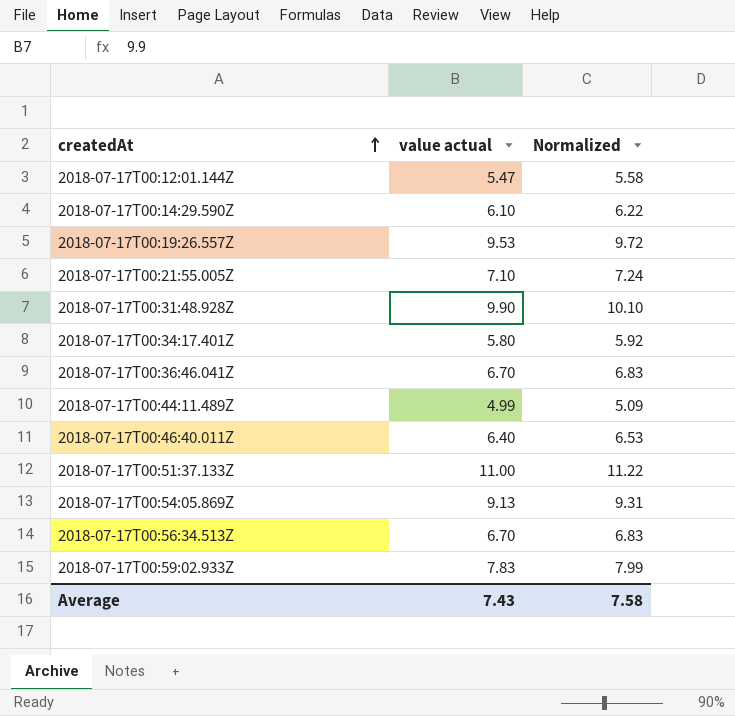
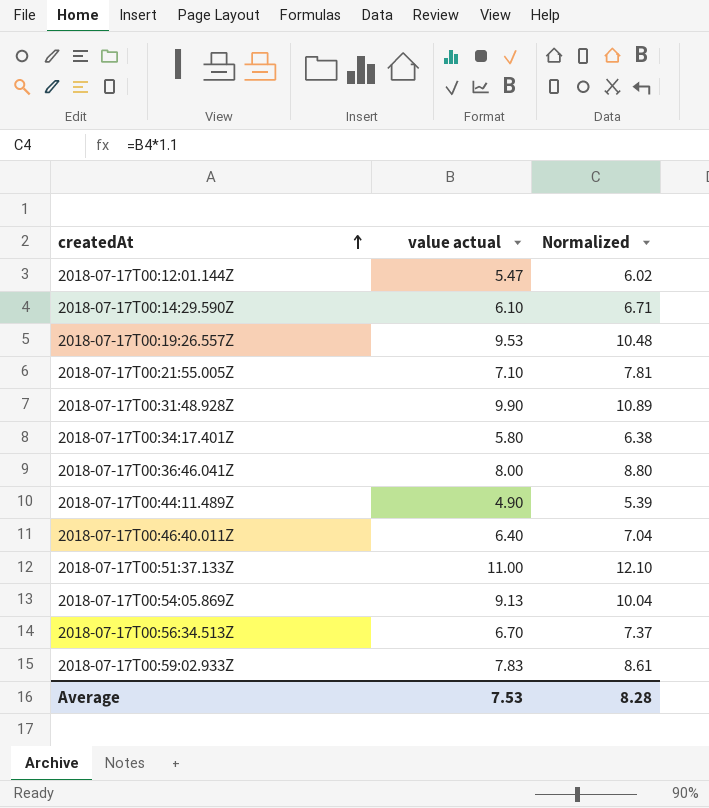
column Normalized | formula: [value actual] * 1.02 -> [value actual] * 1.1
2018-07-17T00:36:46.041Z | value actual: 6.70 -> 8.00
2018-07-17T00:44:11.489Z | value actual: 4.99 -> 4.90
Average | value actual: 7.43 -> 7.53
Average | Normalized: 7.58 -> 8.28

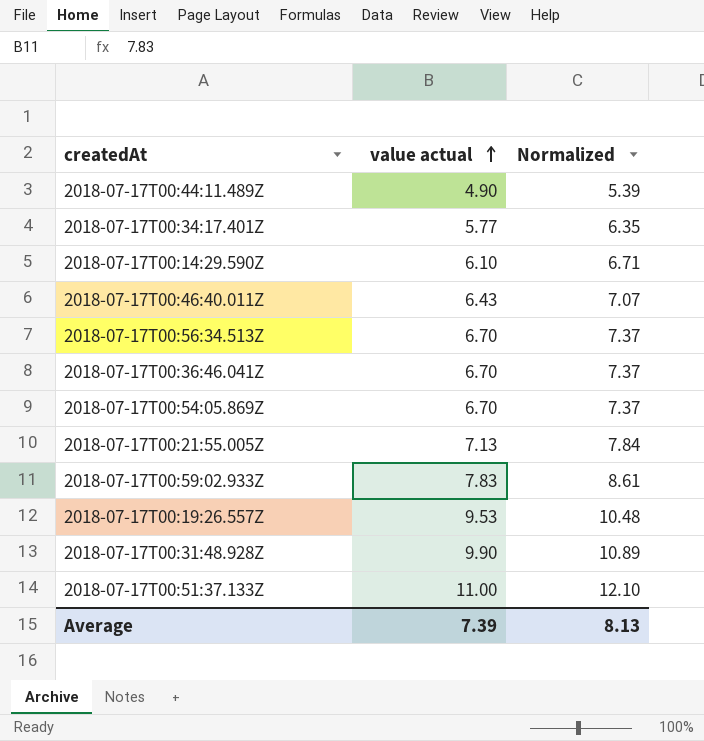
row order: createdAt ascending -> value actual ascending
row 2018-07-17T00:12:01.144Z: 5.47 | 6.02 -> none
2018-07-17T00:34:17.401Z | value actual: 5.80 -> 5.77
2018-07-17T00:34:17.401Z | Normalized: 6.38 -> 6.35
2018-07-17T00:46:40.011Z | value actual: 6.40 -> 6.43
2018-07-17T00:46:40.011Z | Normalized: 7.04 -> 7.07
2018-07-17T00:36:46.041Z | value actual: 8.00 -> 6.70
2018-07-17T00:36:46.041Z | Normalized: 8.80 -> 7.37
2018-07-17T00:54:05.869Z | value actual: 9.13 -> 6.70
2018-07-17T00:54:05.869Z | Normalized: 10.04 -> 7.37
2018-07-17T00:21:55.005Z | value actual: 7.10 -> 7.13
2018-07-17T00:21:55.005Z | Normalized: 7.81 -> 7.84
Average | value actual: 7.53 -> 7.39
Average | Normalized: 8.28 -> 8.13

